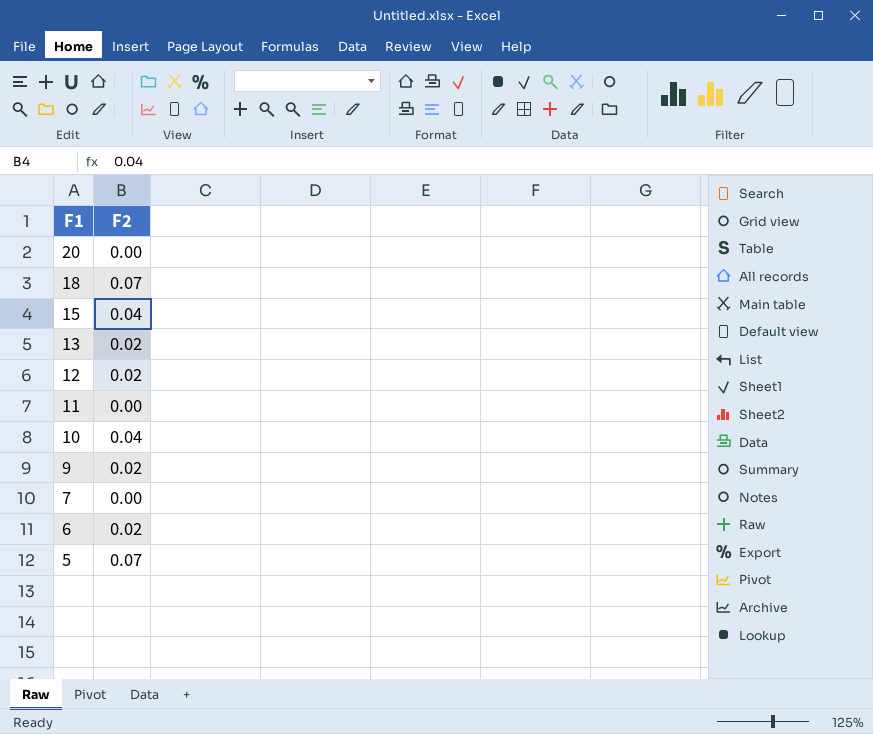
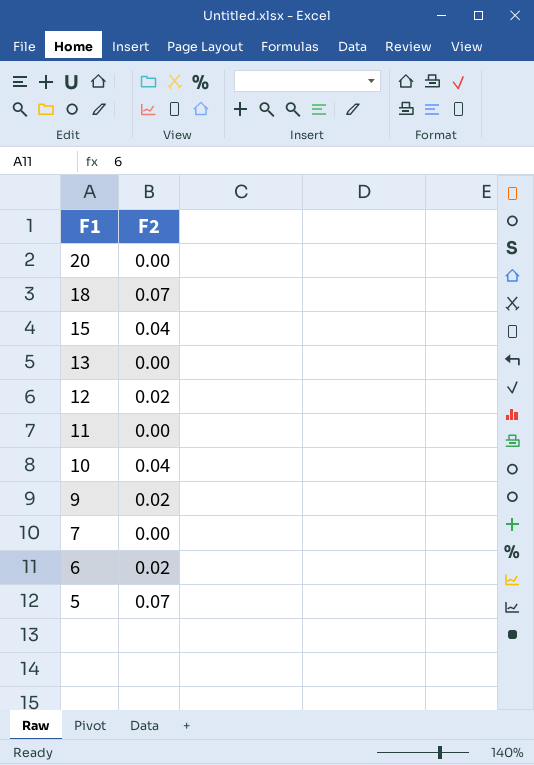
13 | F2: 0.02 -> 0.00

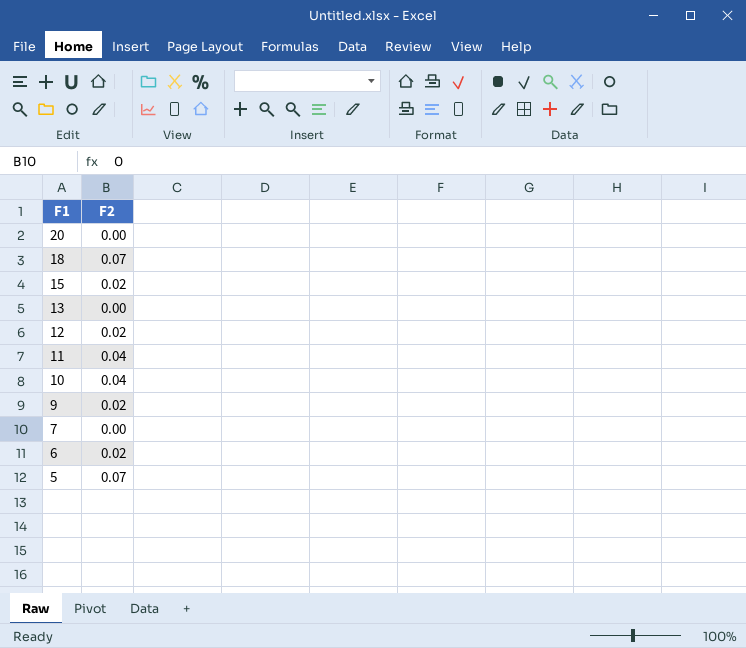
15 | F2: 0.04 -> 0.02
11 | F2: 0.00 -> 0.04

